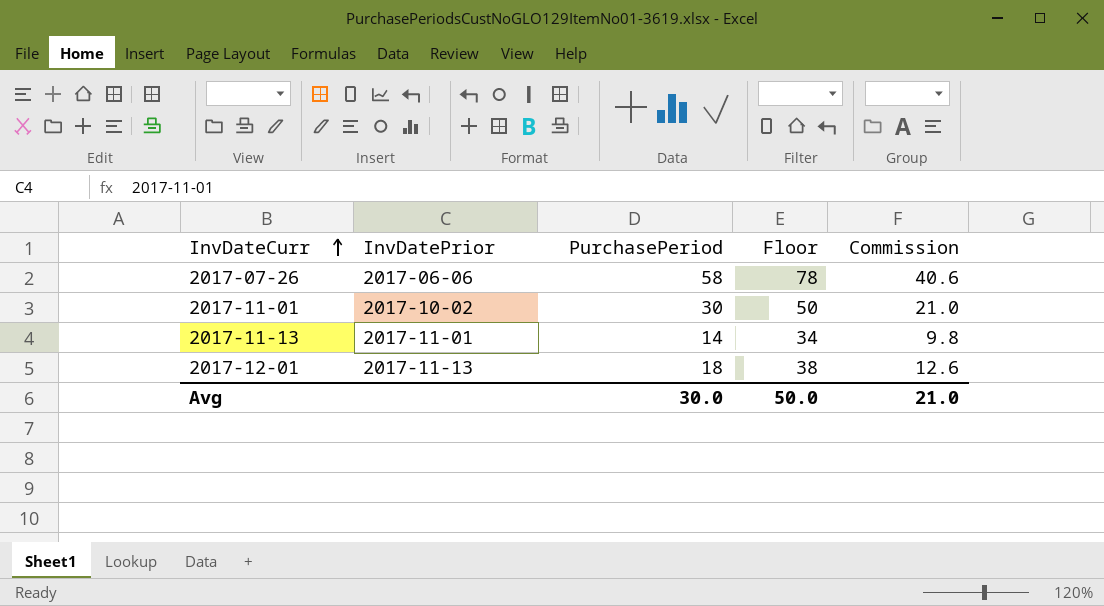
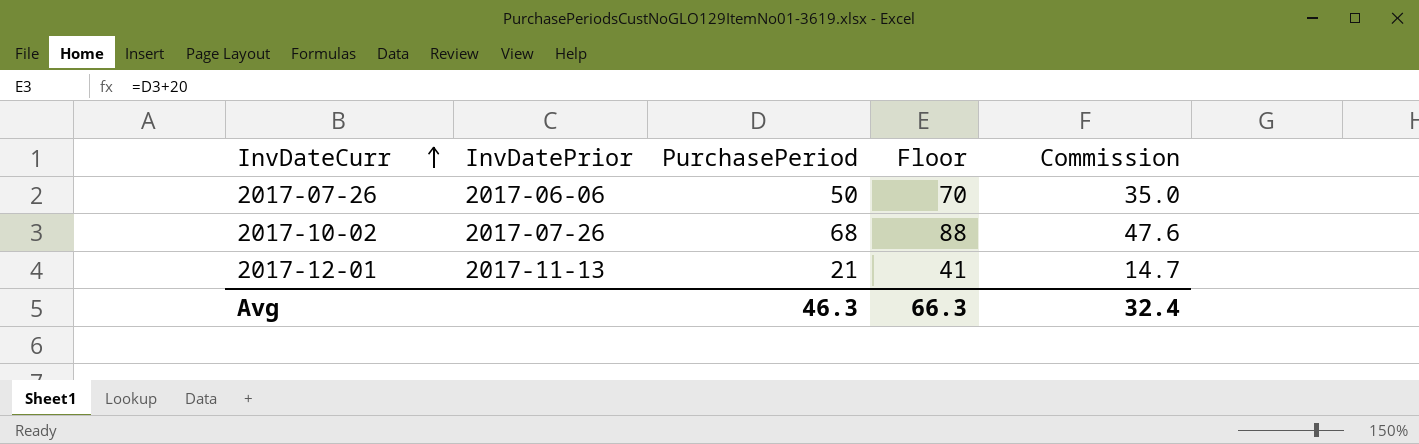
row 2017-11-01: 2017-10-02 | 30 | 50 | 21.0 -> none
row 2017-11-13: 2017-11-01 | 14 | 34 | 9.8 -> none
2017-07-26 | PurchasePeriod: 58 -> 50
2017-07-26 | Floor: 78 -> 70
2017-07-26 | Commission: 40.6 -> 35.0
row 2017-10-02: none -> 2017-07-26 | 68 | 88 | 47.6
2017-12-01 | PurchasePeriod: 18 -> 21
2017-12-01 | Floor: 38 -> 41
2017-12-01 | Commission: 12.6 -> 14.7
Avg | PurchasePeriod: 30.0 -> 46.3
Avg | Floor: 50.0 -> 66.3
Avg | Commission: 21.0 -> 32.4

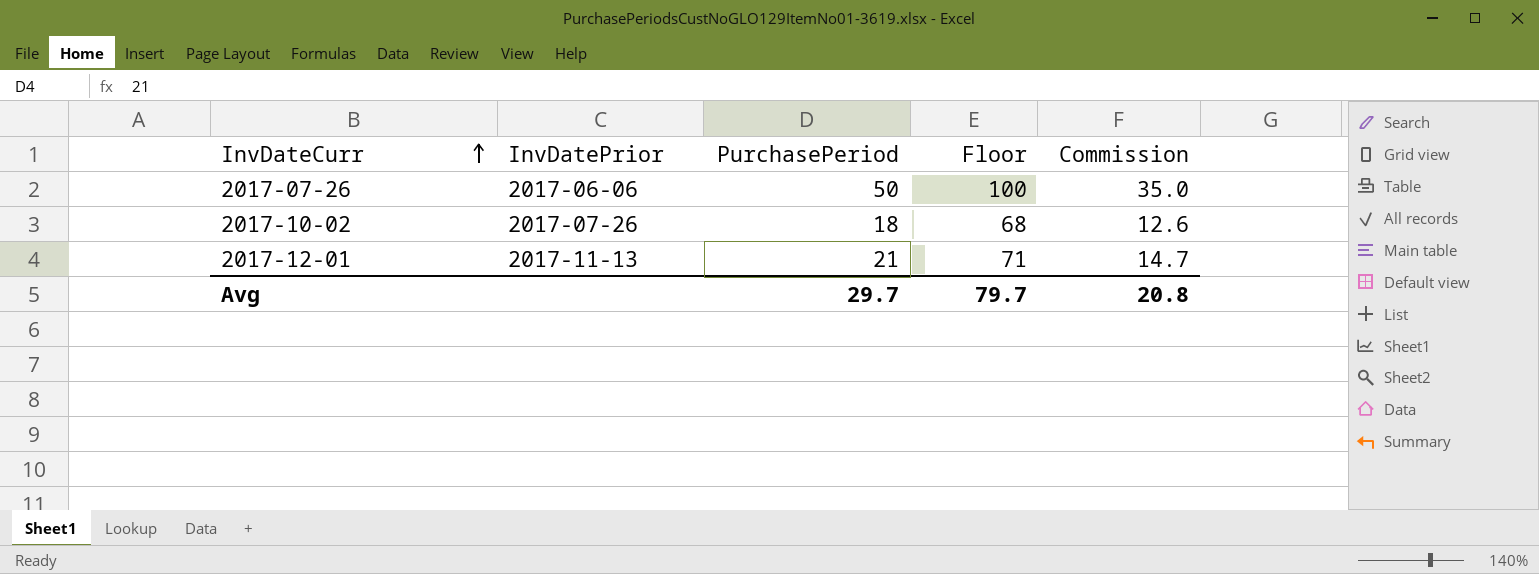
column Floor | formula: [PurchasePeriod] + 20 -> [PurchasePeriod] + 50
2017-10-02 | PurchasePeriod: 68 -> 18
2017-10-02 | Commission: 47.6 -> 12.6
Avg | PurchasePeriod: 46.3 -> 29.7
Avg | Floor: 66.3 -> 79.7
Avg | Commission: 32.4 -> 20.8

